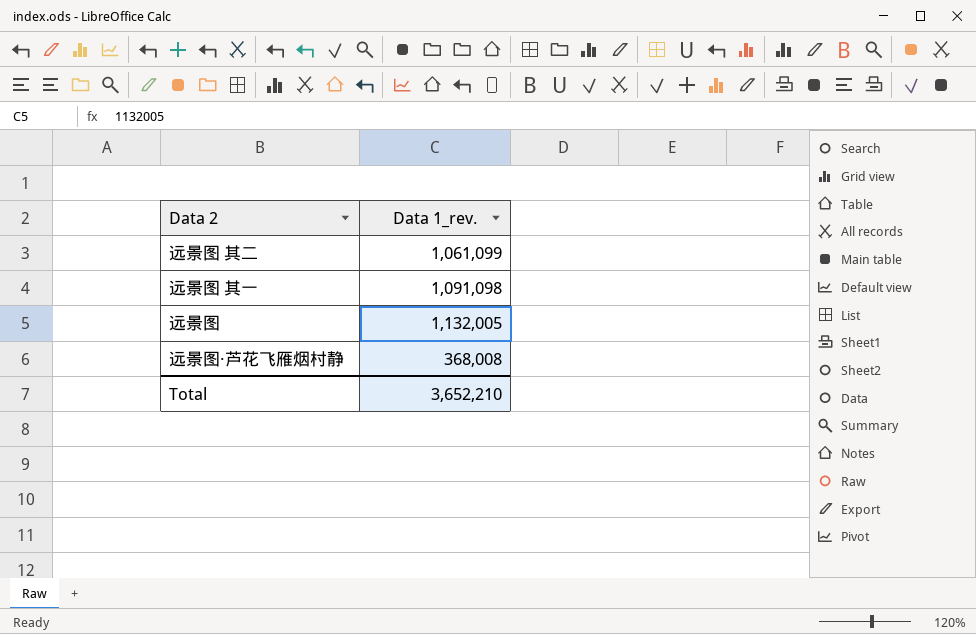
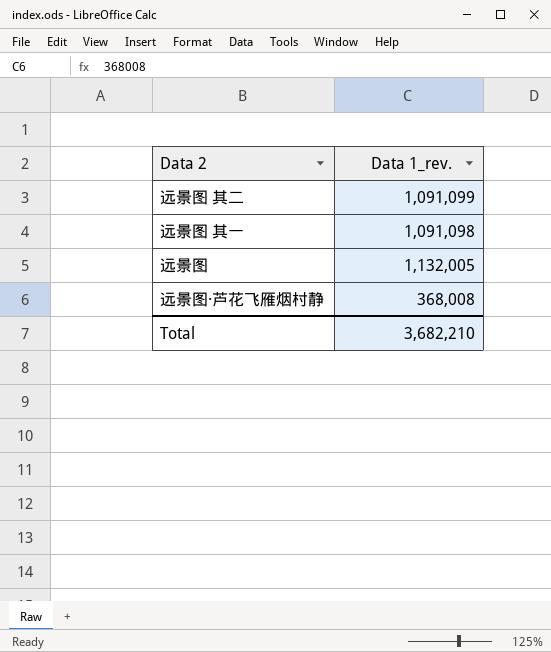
远景图 其二 | Data 1_rev.: 1,061,099 -> 1,091,099
Total | Data 1_rev.: 3,652,210 -> 3,682,210

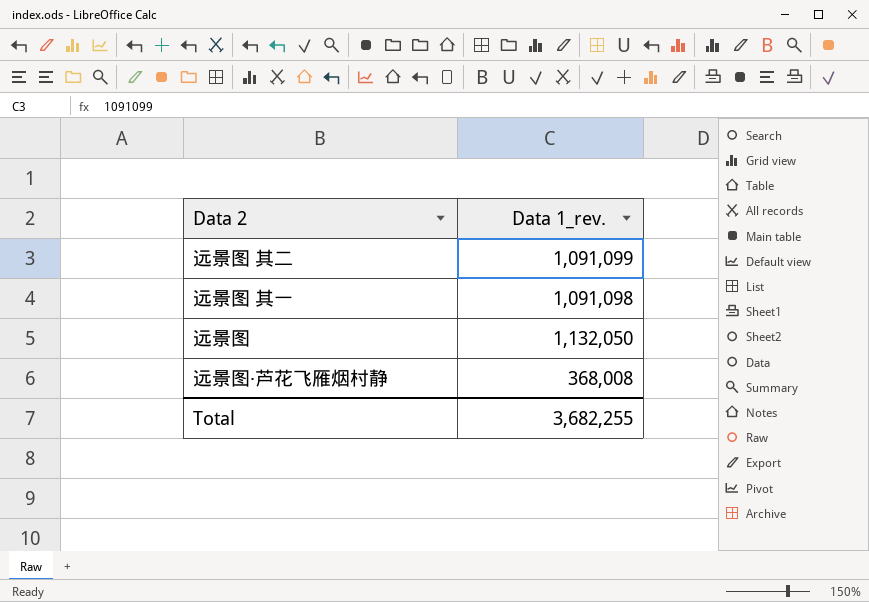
远景图 | Data 1_rev.: 1,132,005 -> 1,132,050
Total | Data 1_rev.: 3,682,210 -> 3,682,255

